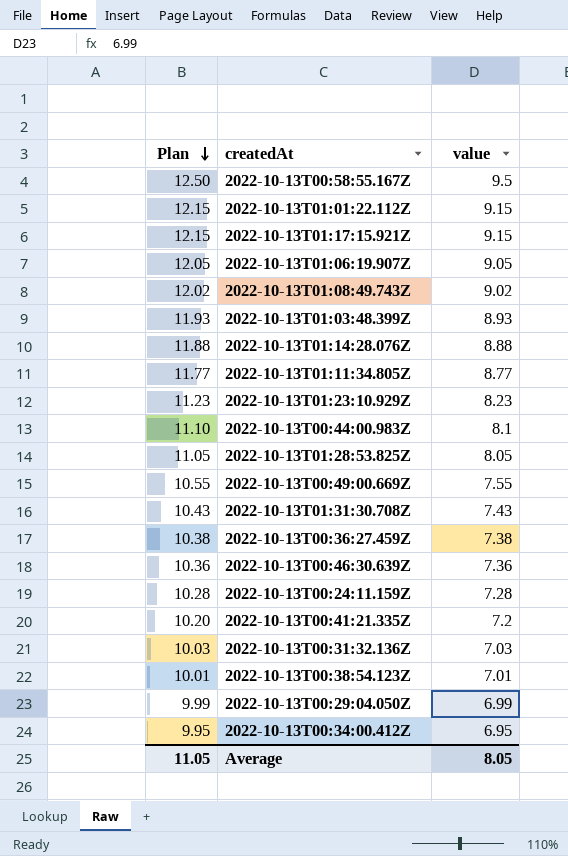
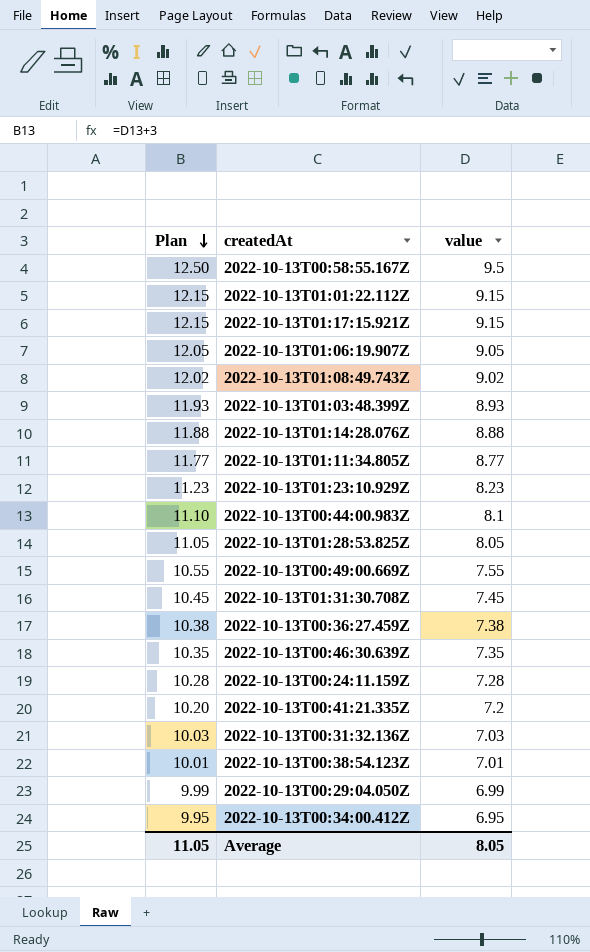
2022-10-13T01:31:30.708Z | Plan: 10.43 -> 10.45
2022-10-13T01:31:30.708Z | value: 7.43 -> 7.45
2022-10-13T00:46:30.639Z | Plan: 10.36 -> 10.35
2022-10-13T00:46:30.639Z | value: 7.36 -> 7.35

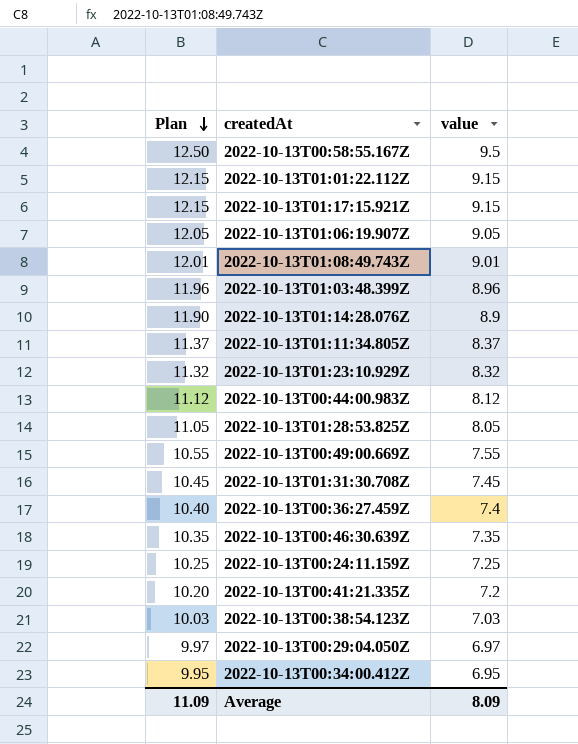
row 2022-10-13T00:31:32.136Z: 10.03 | 7.03 -> none
2022-10-13T01:08:49.743Z | Plan: 12.02 -> 12.01
2022-10-13T01:08:49.743Z | value: 9.02 -> 9.01
2022-10-13T01:03:48.399Z | Plan: 11.93 -> 11.96
2022-10-13T01:03:48.399Z | value: 8.93 -> 8.96
2022-10-13T01:14:28.076Z | Plan: 11.88 -> 11.90
2022-10-13T01:14:28.076Z | value: 8.88 -> 8.9
2022-10-13T01:11:34.805Z | Plan: 11.77 -> 11.37
2022-10-13T01:11:34.805Z | value: 8.77 -> 8.37
2022-10-13T01:23:10.929Z | Plan: 11.23 -> 11.32
2022-10-13T01:23:10.929Z | value: 8.23 -> 8.32
2022-10-13T00:44:00.983Z | Plan: 11.10 -> 11.12
2022-10-13T00:44:00.983Z | value: 8.1 -> 8.12
2022-10-13T00:36:27.459Z | Plan: 10.38 -> 10.40
2022-10-13T00:36:27.459Z | value: 7.38 -> 7.4
2022-10-13T00:24:11.159Z | Plan: 10.28 -> 10.25
2022-10-13T00:24:11.159Z | value: 7.28 -> 7.25
2022-10-13T00:38:54.123Z | Plan: 10.01 -> 10.03
2022-10-13T00:38:54.123Z | value: 7.01 -> 7.03
2022-10-13T00:29:04.050Z | Plan: 9.99 -> 9.97
2022-10-13T00:29:04.050Z | value: 6.99 -> 6.97
Average | Plan: 11.05 -> 11.09
Average | value: 8.05 -> 8.09

